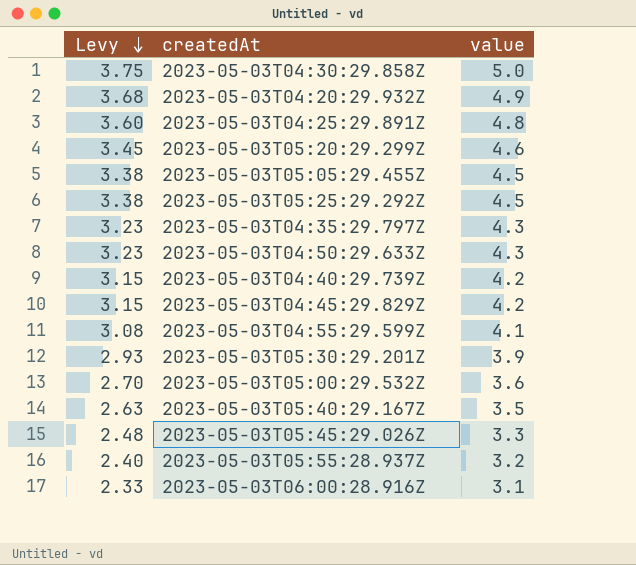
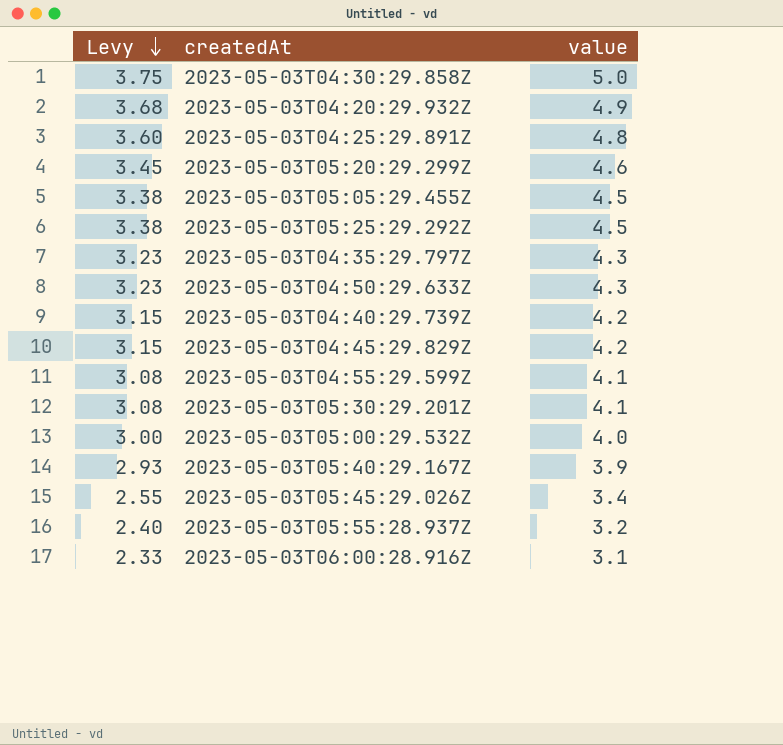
2023-05-03T05:30:29.201Z | Levy: 2.93 -> 3.08
2023-05-03T05:30:29.201Z | value: 3.9 -> 4.1
2023-05-03T05:00:29.532Z | Levy: 2.70 -> 3.00
2023-05-03T05:00:29.532Z | value: 3.6 -> 4.0
2023-05-03T05:40:29.167Z | Levy: 2.63 -> 2.93
2023-05-03T05:40:29.167Z | value: 3.5 -> 3.9
2023-05-03T05:45:29.026Z | Levy: 2.48 -> 2.55
2023-05-03T05:45:29.026Z | value: 3.3 -> 3.4

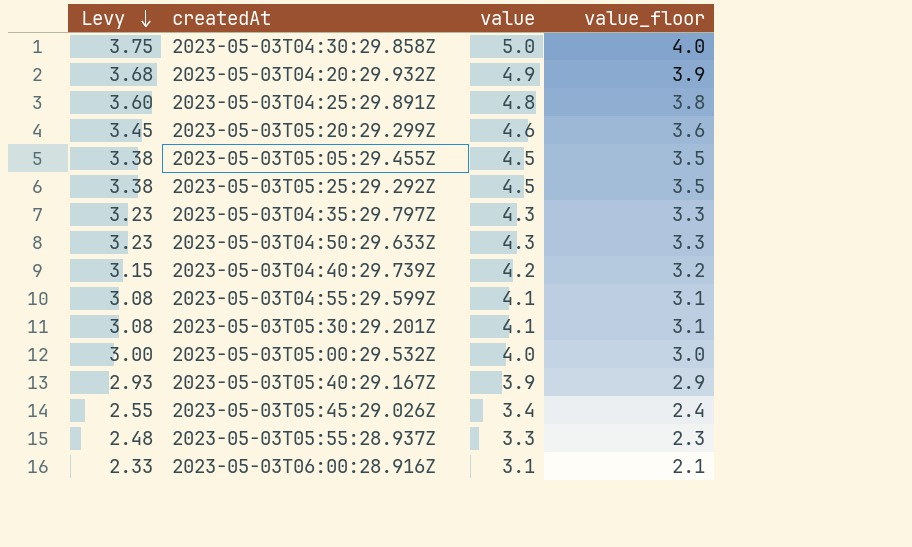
column value_floor | formula: none -> [value] - 1
row 2023-05-03T04:45:29.829Z: 3.15 | 4.2 -> none
2023-05-03T05:55:28.937Z | Levy: 2.40 -> 2.48
2023-05-03T05:55:28.937Z | value: 3.2 -> 3.3

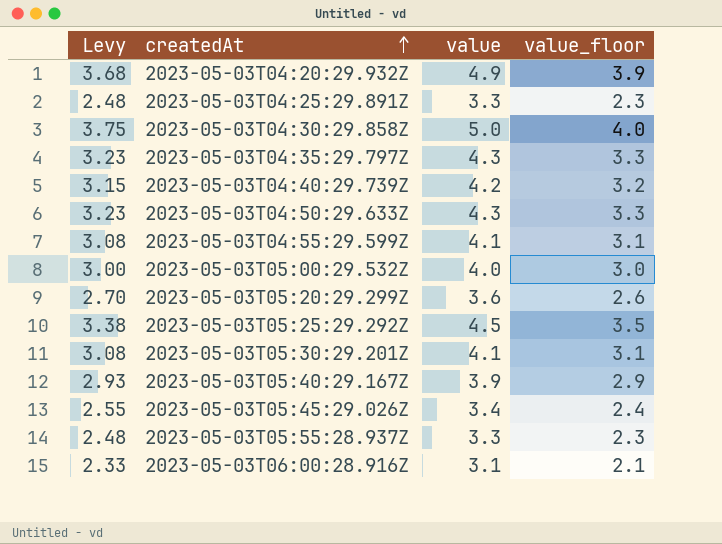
row order: Levy descending -> createdAt ascending
row 2023-05-03T05:05:29.455Z: 3.38 | 4.5 | 3.5 -> none
2023-05-03T04:25:29.891Z | Levy: 3.60 -> 2.48
2023-05-03T04:25:29.891Z | value: 4.8 -> 3.3
2023-05-03T04:25:29.891Z | value_floor: 3.8 -> 2.3
2023-05-03T05:20:29.299Z | Levy: 3.45 -> 2.70
2023-05-03T05:20:29.299Z | value: 4.6 -> 3.6
2023-05-03T05:20:29.299Z | value_floor: 3.6 -> 2.6

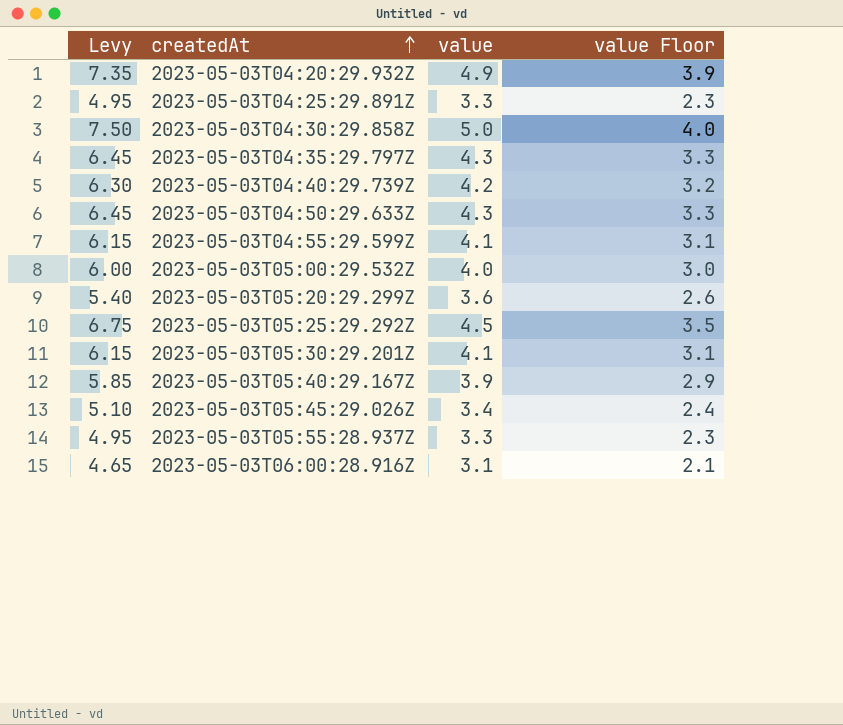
column Levy | formula: [value] * 0.75 -> [value] * 1.5
column name: value_floor -> value Floor

